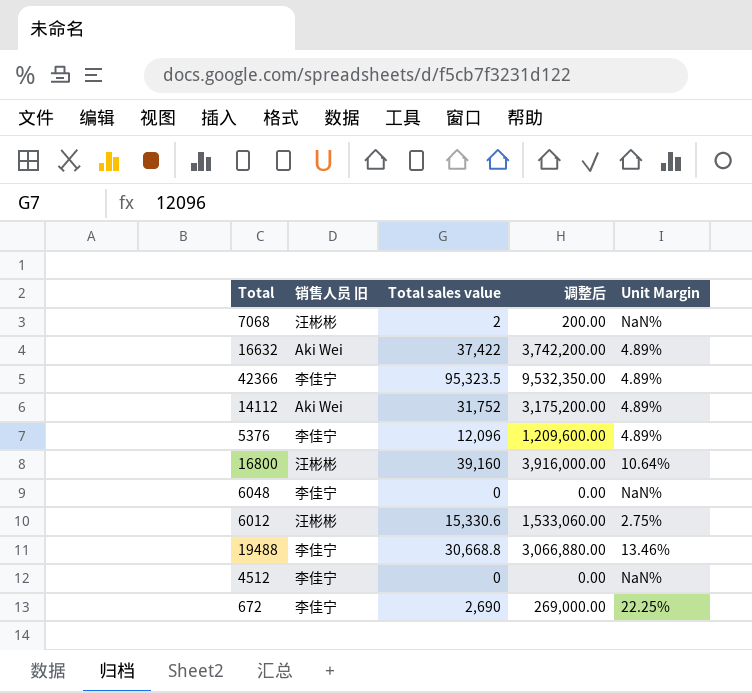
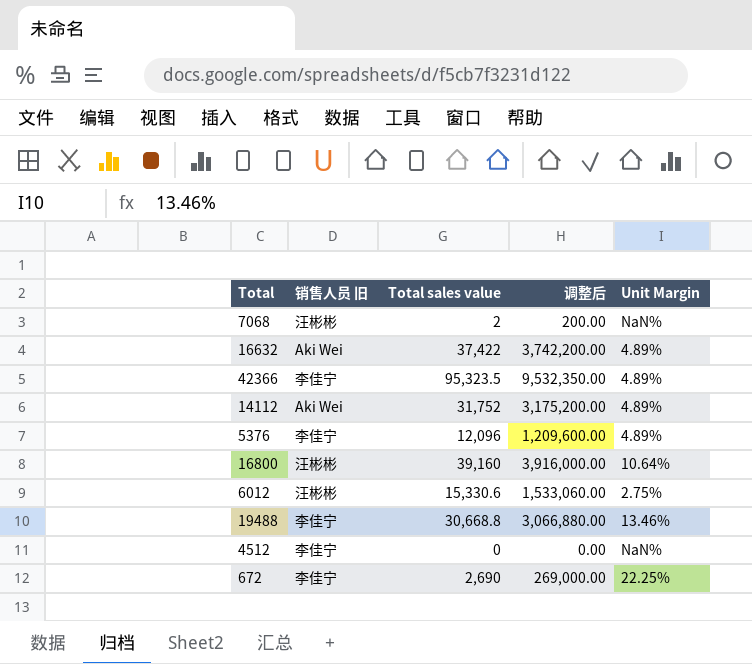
row 6048: 李佳宁 | 0 | 0.00 | NaN% -> none

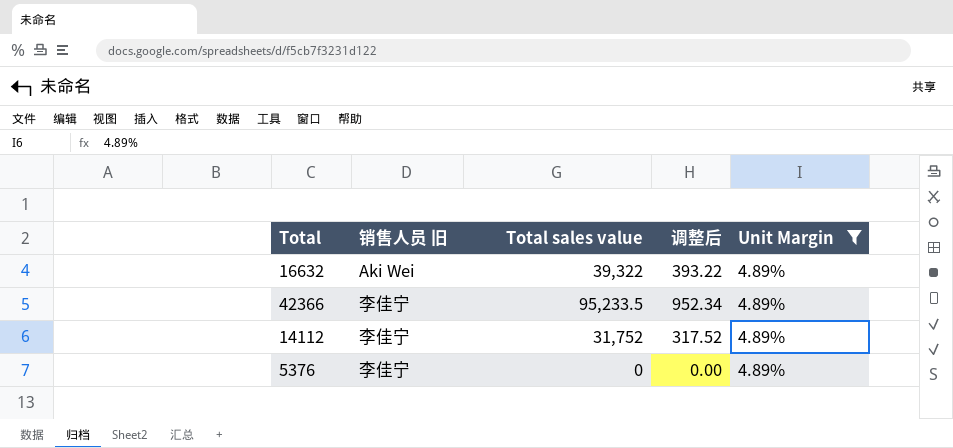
filter: none -> Unit Margin = 4.89%
column 调整后 | formula: [Total sales value] * 100 -> [Total sales value] * 0.01
16632 | Total sales value: 37,422 -> 39,322
42366 | Total sales value: 95,323.5 -> 95,233.5
14112 | 销售人员 旧: Aki Wei -> 李佳宁
5376 | Total sales value: 12,096 -> 0

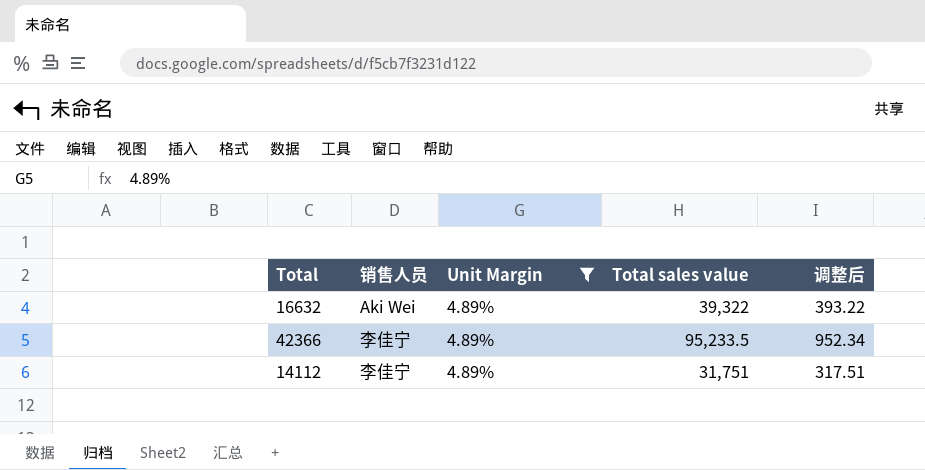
column name: 销售人员 旧 -> 销售人员
column Unit Margin | position: 5 -> 3
row 5376: 李佳宁 | 0 | 0.00 | 4.89% -> none
14112 | Total sales value: 31,752 -> 31,751
14112 | 调整后: 317.52 -> 317.51

